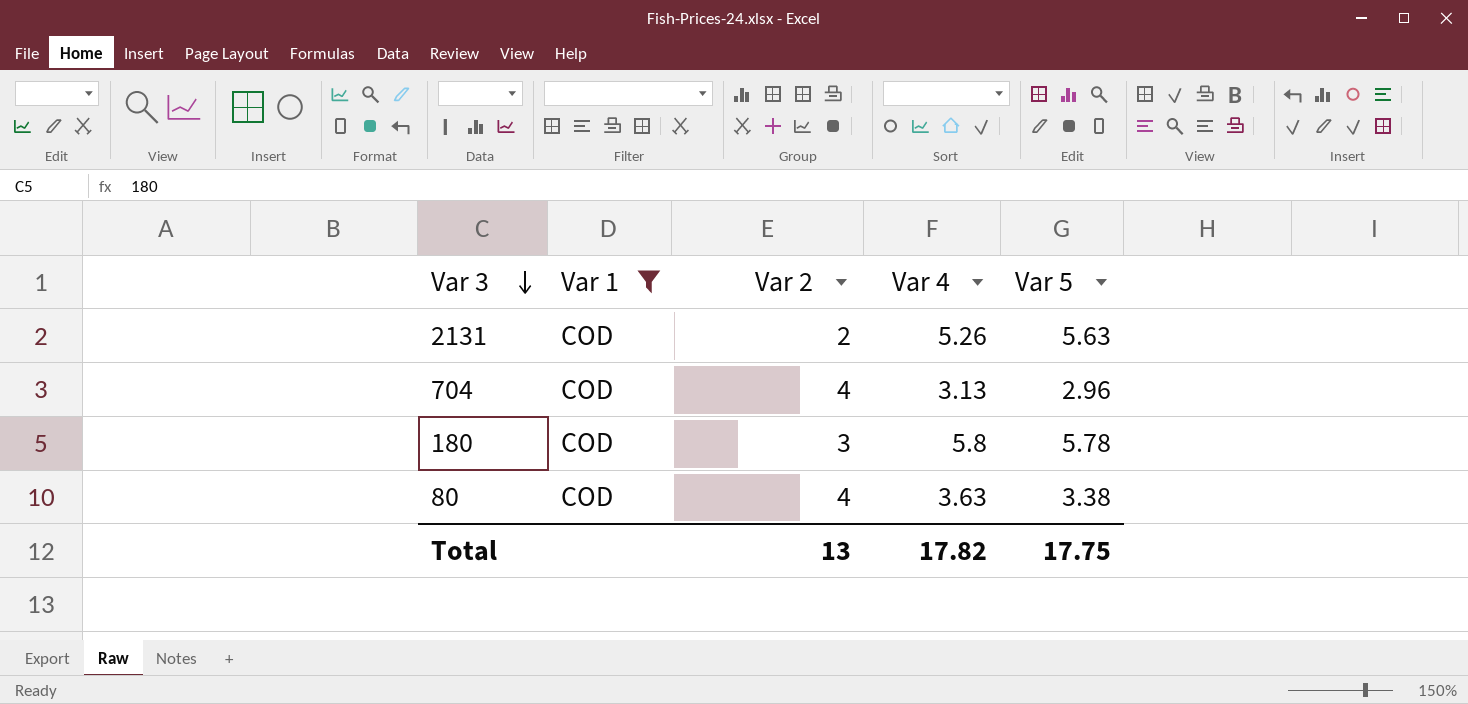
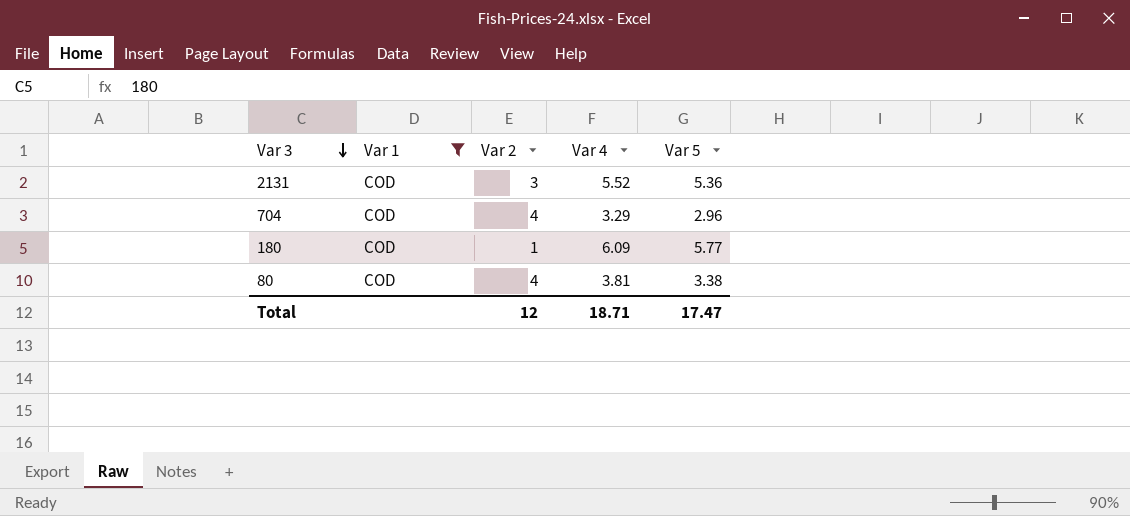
2131 | Var 2: 2 -> 3
2131 | Var 4: 5.26 -> 5.52
2131 | Var 5: 5.63 -> 5.36
704 | Var 4: 3.13 -> 3.29
180 | Var 2: 3 -> 1
180 | Var 4: 5.8 -> 6.09
180 | Var 5: 5.78 -> 5.77
80 | Var 4: 3.63 -> 3.81
Total | Var 2: 13 -> 12
Total | Var 4: 17.82 -> 18.71
Total | Var 5: 17.75 -> 17.47

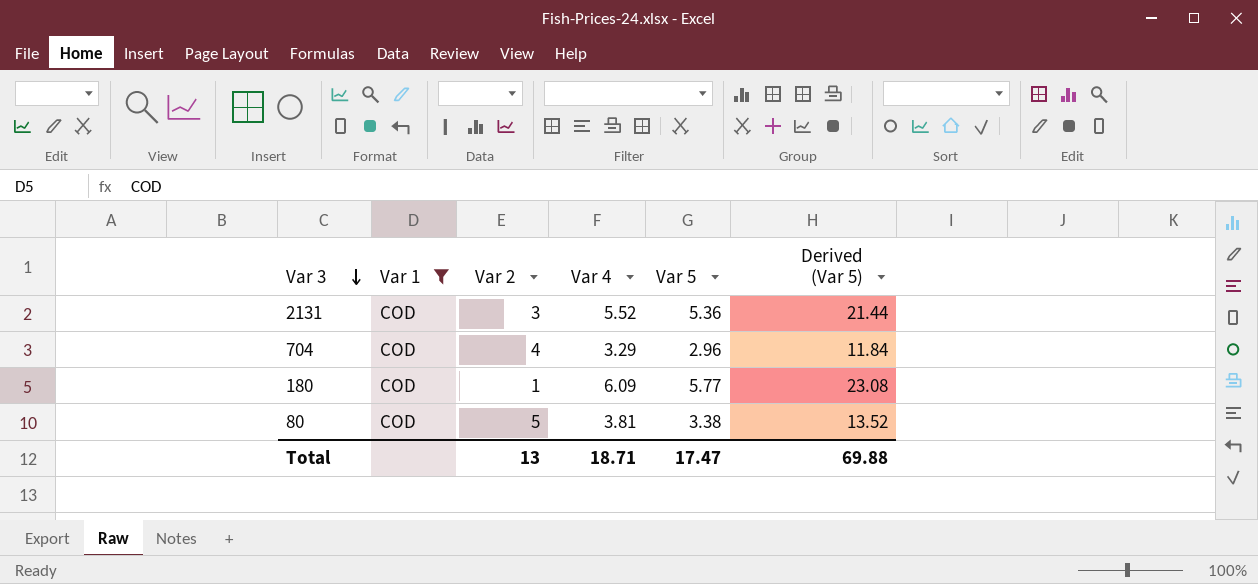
column Derived (Var 5) | formula: none -> [Var 5] * 4
80 | Var 2: 4 -> 5
Total | Var 2: 12 -> 13

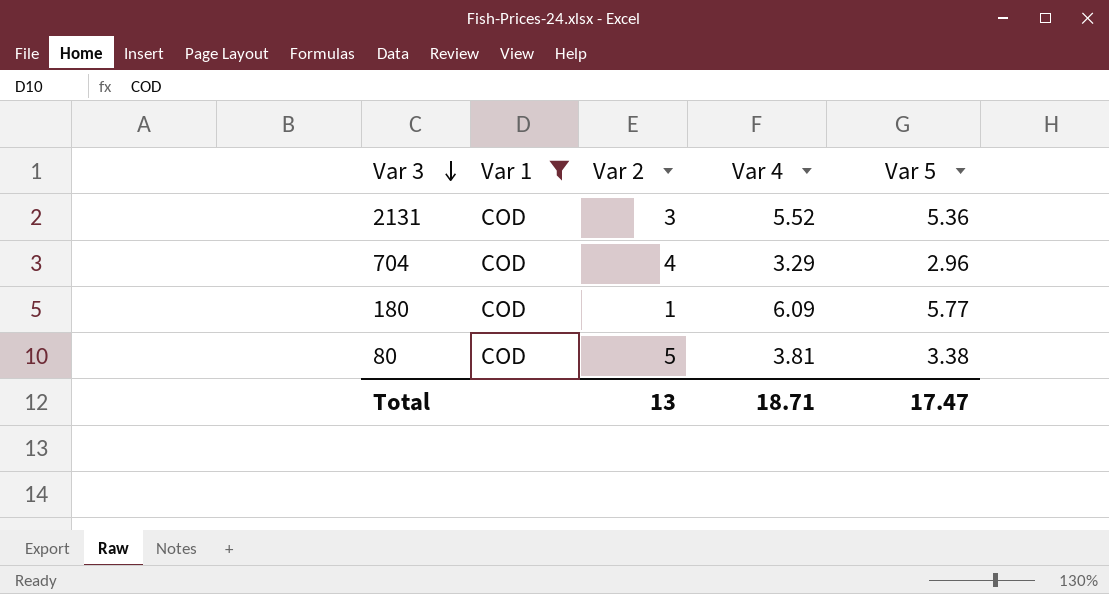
column Derived (Var 5) | formula: [Var 5] * 4 -> none

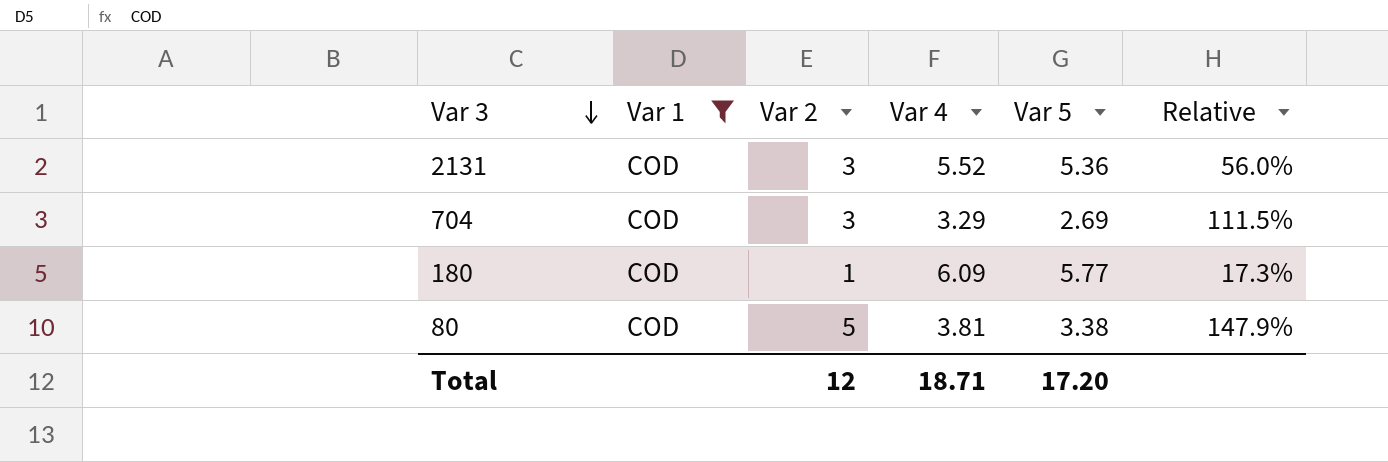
column Relative | formula: none -> [Var 2] / [Var 5]
704 | Var 2: 4 -> 3
704 | Var 5: 2.96 -> 2.69
Total | Var 2: 13 -> 12
Total | Var 5: 17.47 -> 17.20

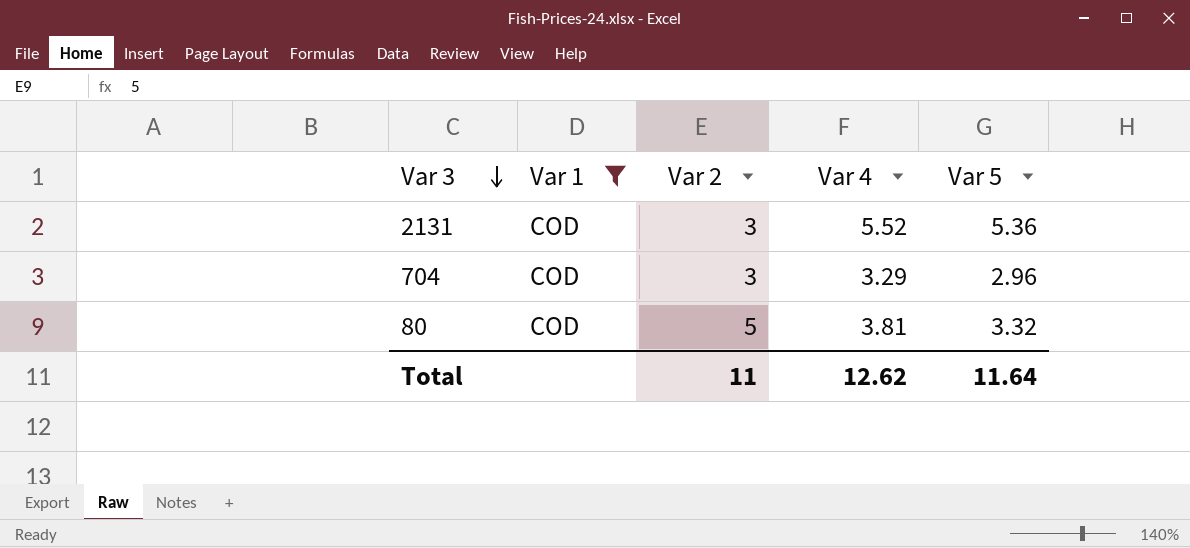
column Relative | formula: [Var 2] / [Var 5] -> none
row 180: COD | 1 | 6.09 | 5.77 | 17.3% -> none
704 | Var 5: 2.69 -> 2.96
80 | Var 5: 3.38 -> 3.32
Total | Var 2: 12 -> 11
Total | Var 4: 18.71 -> 12.62
Total | Var 5: 17.20 -> 11.64

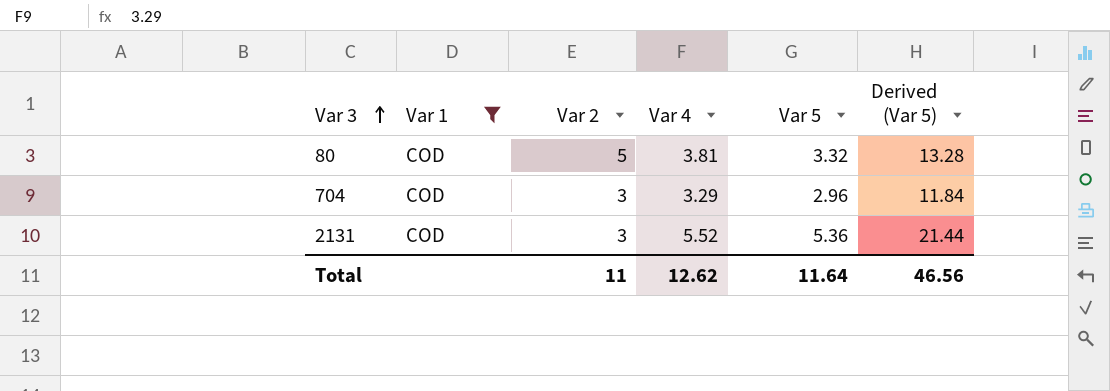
row order: Var 3 descending -> Var 3 ascending
column Derived (Var 5) | formula: none -> [Var 5] * 4

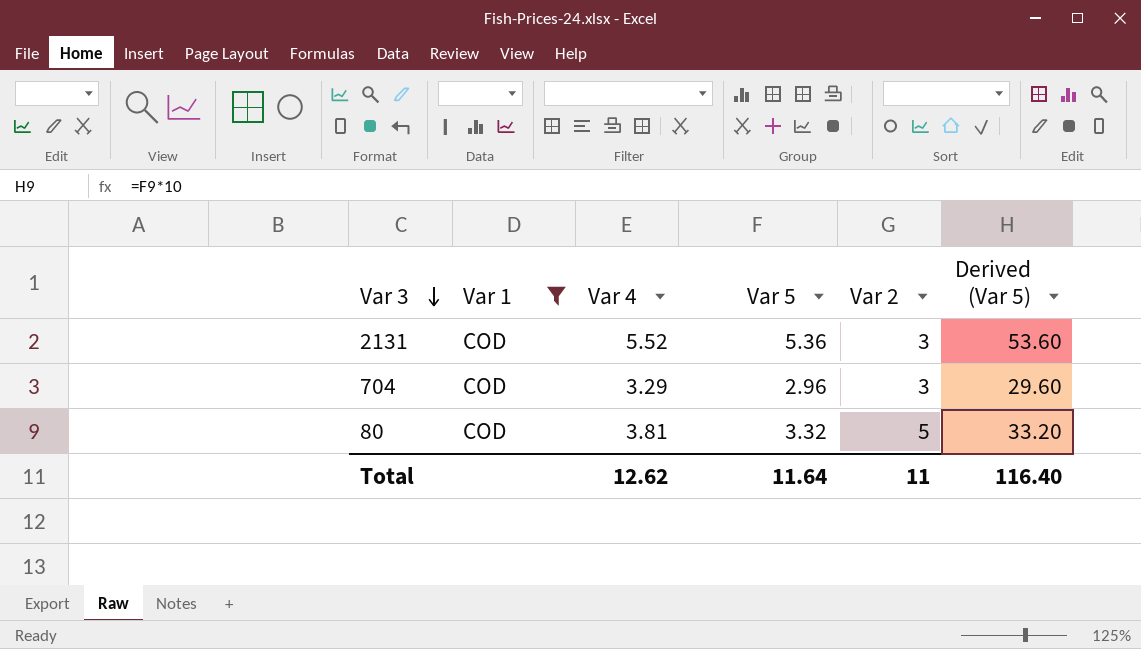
row order: Var 3 ascending -> Var 3 descending
column Var 2 | position: 3 -> 5
column Derived (Var 5) | formula: [Var 5] * 4 -> [Var 5] * 10
Total | Derived (Var 5): 46.56 -> 116.40

